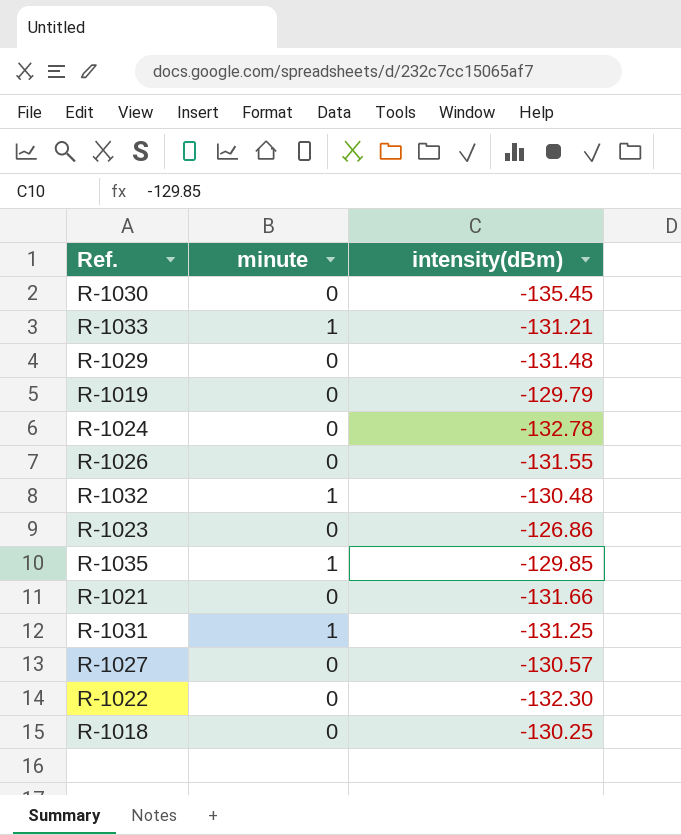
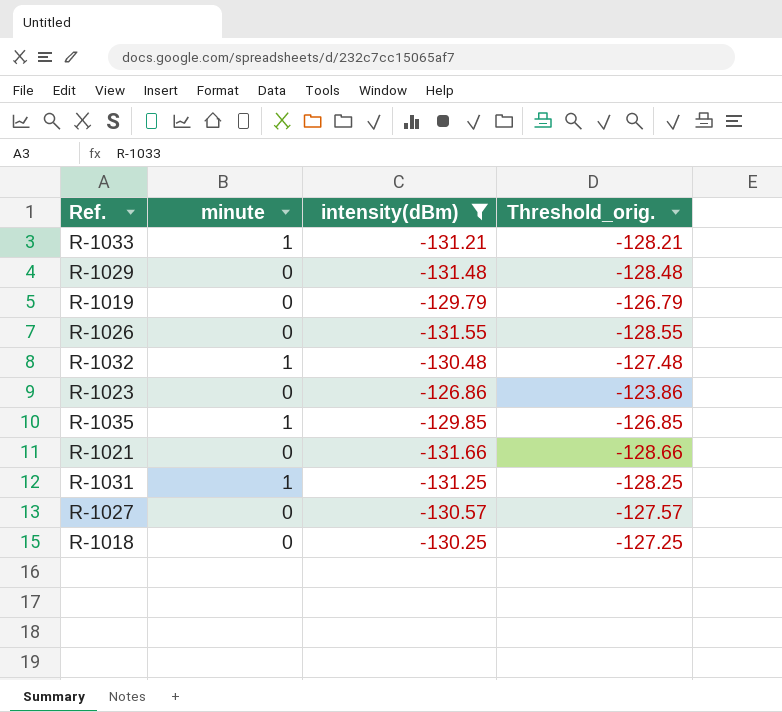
filter: none -> intensity(dBm) >= -131.66
column Threshold_orig. | formula: none -> [intensity(dBm)] + 3

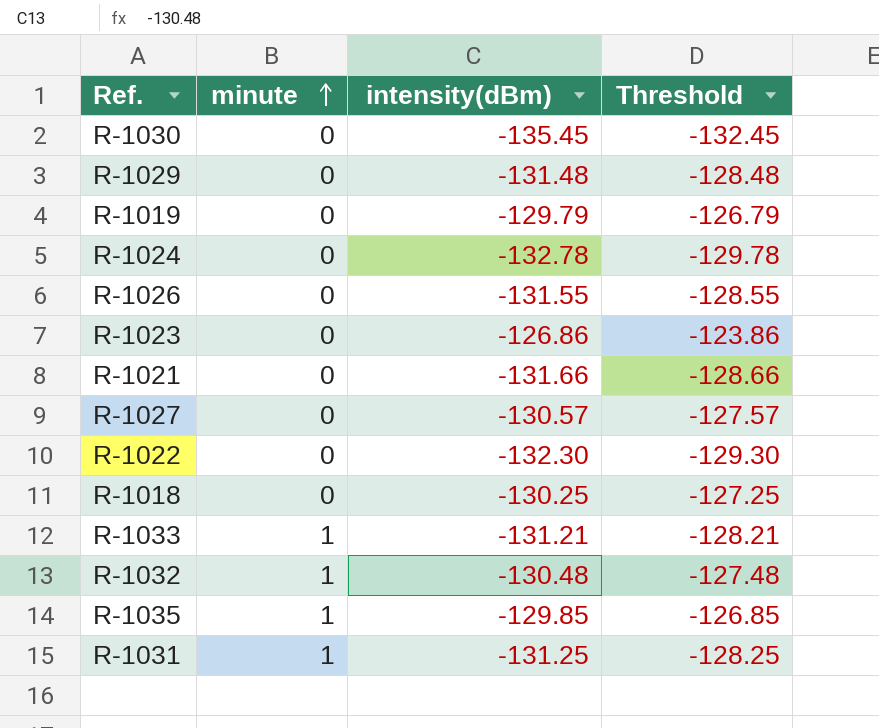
filter: intensity(dBm) >= -131.66 -> none
row order: none -> minute ascending
column name: Threshold_orig. -> Threshold

